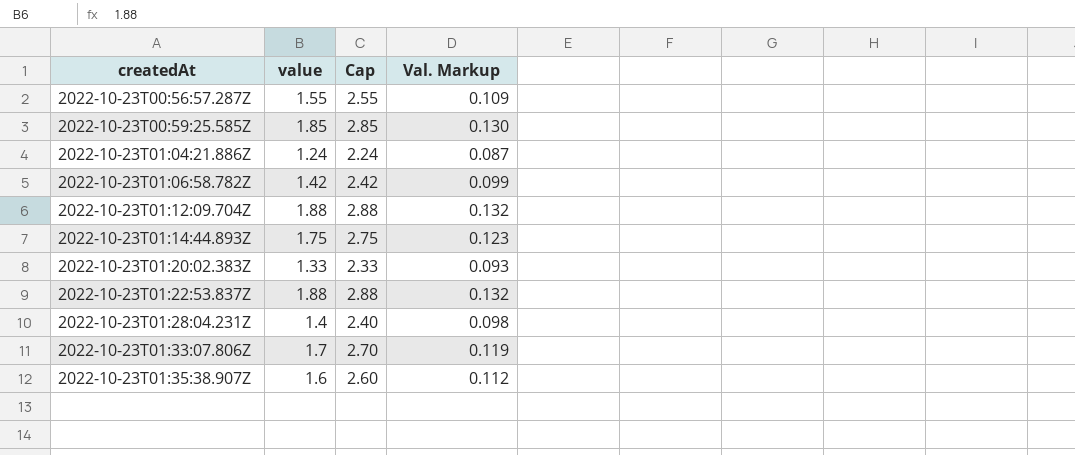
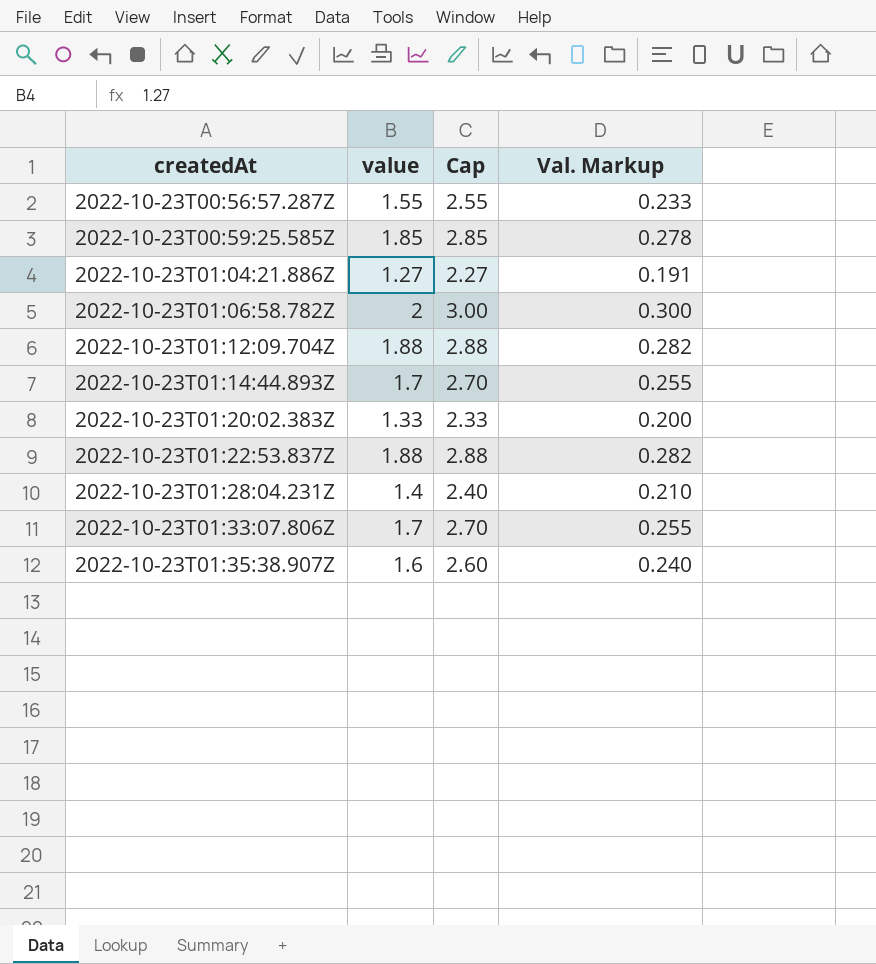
column Val. Markup | formula: [value] * 0.07 -> [value] * 0.15
2022-10-23T01:04:21.886Z | value: 1.24 -> 1.27
2022-10-23T01:04:21.886Z | Cap: 2.24 -> 2.27
2022-10-23T01:06:58.782Z | value: 1.42 -> 2
2022-10-23T01:06:58.782Z | Cap: 2.42 -> 3.00
2022-10-23T01:14:44.893Z | value: 1.75 -> 1.7
2022-10-23T01:14:44.893Z | Cap: 2.75 -> 2.70

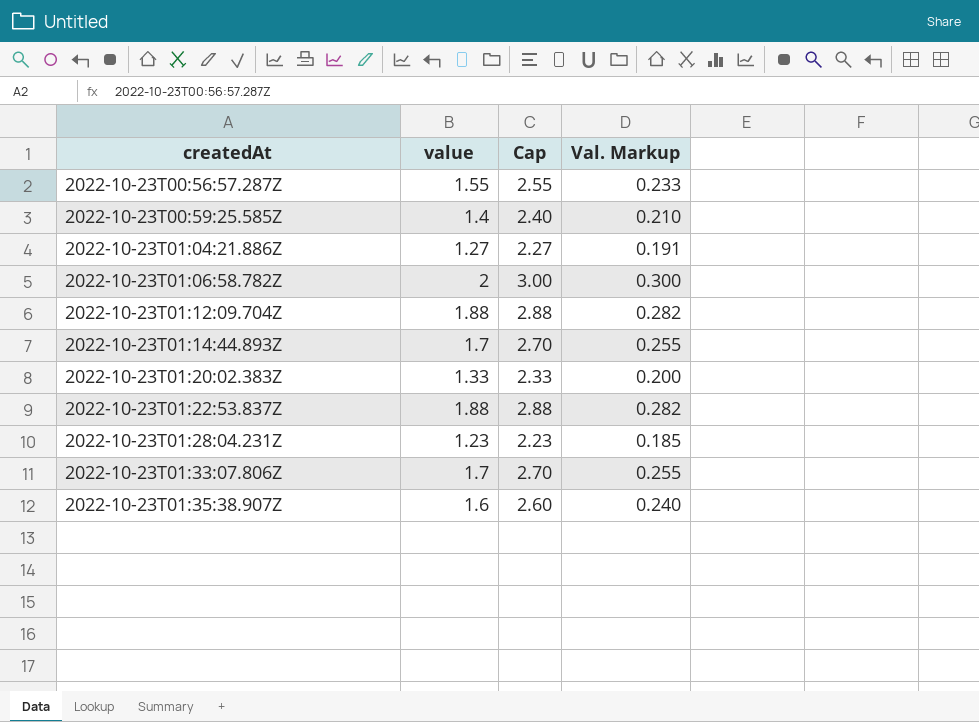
2022-10-23T00:59:25.585Z | value: 1.85 -> 1.4
2022-10-23T00:59:25.585Z | Cap: 2.85 -> 2.40
2022-10-23T00:59:25.585Z | Val. Markup: 0.278 -> 0.210
2022-10-23T01:28:04.231Z | value: 1.4 -> 1.23
2022-10-23T01:28:04.231Z | Cap: 2.40 -> 2.23
2022-10-23T01:28:04.231Z | Val. Markup: 0.210 -> 0.185

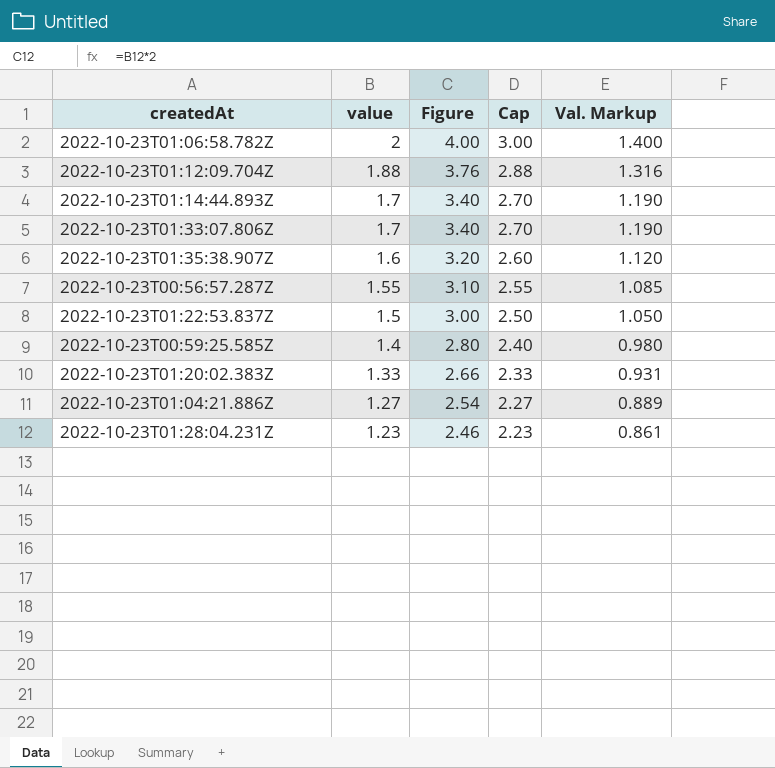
row order: createdAt ascending -> value descending
column Figure | formula: none -> [value] * 2
column Val. Markup | formula: [value] * 0.15 -> [value] * 0.7
2022-10-23T01:22:53.837Z | value: 1.88 -> 1.5
2022-10-23T01:22:53.837Z | Cap: 2.88 -> 2.50

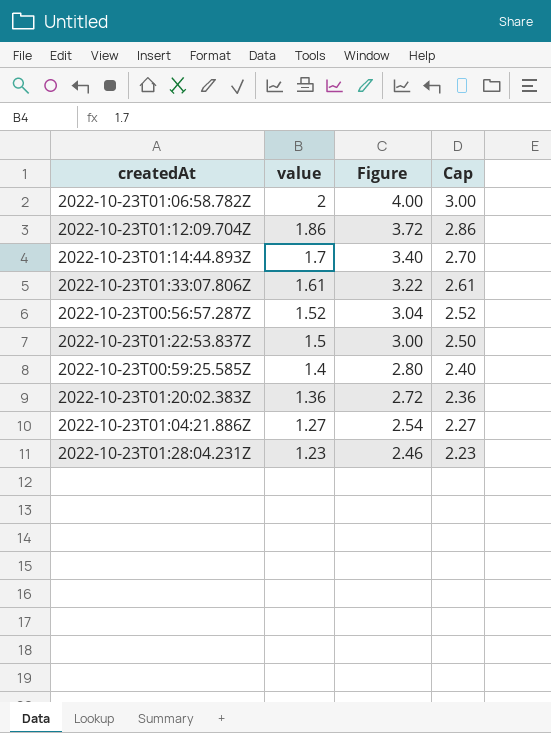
column Val. Markup | formula: [value] * 0.7 -> none
row 2022-10-23T01:35:38.907Z: 1.6 | 3.20 | 2.60 | 1.120 -> none
2022-10-23T01:12:09.704Z | value: 1.88 -> 1.86
2022-10-23T01:12:09.704Z | Figure: 3.76 -> 3.72
2022-10-23T01:12:09.704Z | Cap: 2.88 -> 2.86
2022-10-23T01:33:07.806Z | value: 1.7 -> 1.61
2022-10-23T01:33:07.806Z | Figure: 3.40 -> 3.22
2022-10-23T01:33:07.806Z | Cap: 2.70 -> 2.61
2022-10-23T00:56:57.287Z | value: 1.55 -> 1.52
2022-10-23T00:56:57.287Z | Figure: 3.10 -> 3.04
2022-10-23T00:56:57.287Z | Cap: 2.55 -> 2.52
2022-10-23T01:20:02.383Z | value: 1.33 -> 1.36
2022-10-23T01:20:02.383Z | Figure: 2.66 -> 2.72
2022-10-23T01:20:02.383Z | Cap: 2.33 -> 2.36

